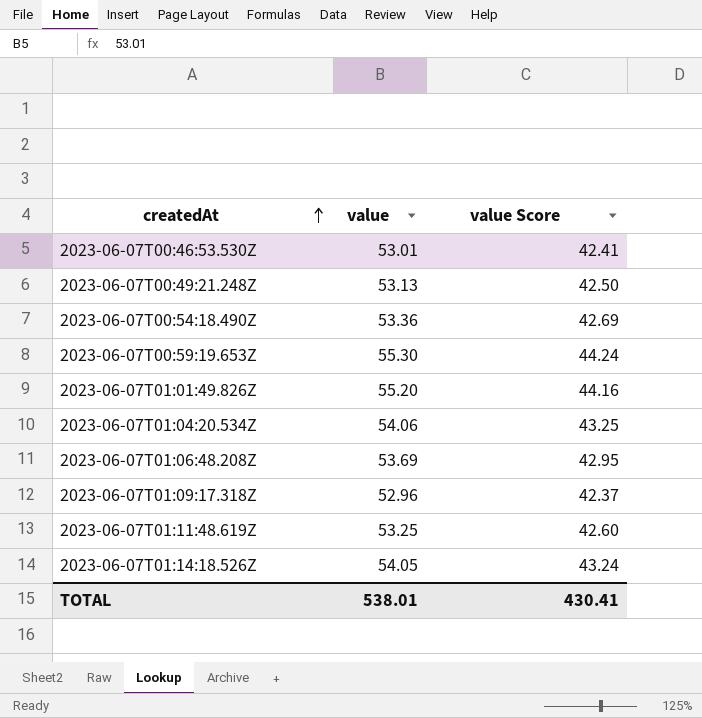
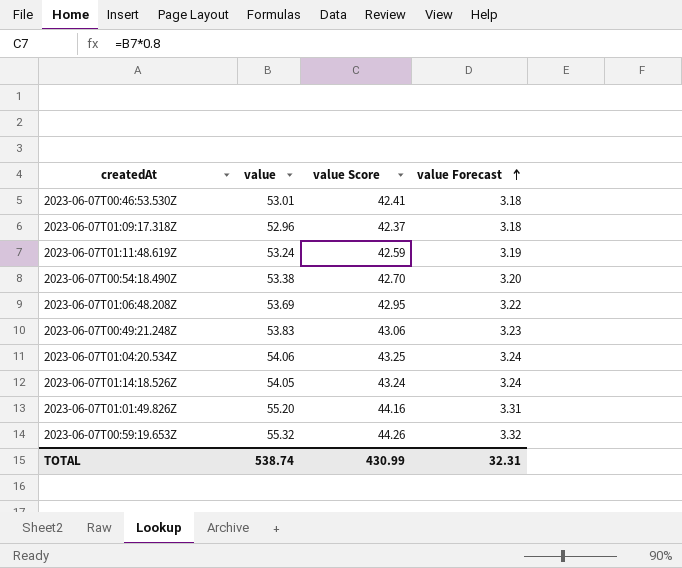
row order: createdAt ascending -> value Forecast ascending
column value Forecast | formula: none -> [value] * 0.06
2023-06-07T01:11:48.619Z | value: 53.25 -> 53.24
2023-06-07T01:11:48.619Z | value Score: 42.60 -> 42.59
2023-06-07T00:54:18.490Z | value: 53.36 -> 53.38
2023-06-07T00:54:18.490Z | value Score: 42.69 -> 42.70
2023-06-07T00:49:21.248Z | value: 53.13 -> 53.83
2023-06-07T00:49:21.248Z | value Score: 42.50 -> 43.06
2023-06-07T00:59:19.653Z | value: 55.30 -> 55.32
2023-06-07T00:59:19.653Z | value Score: 44.24 -> 44.26
TOTAL | value: 538.01 -> 538.74
TOTAL | value Score: 430.41 -> 430.99

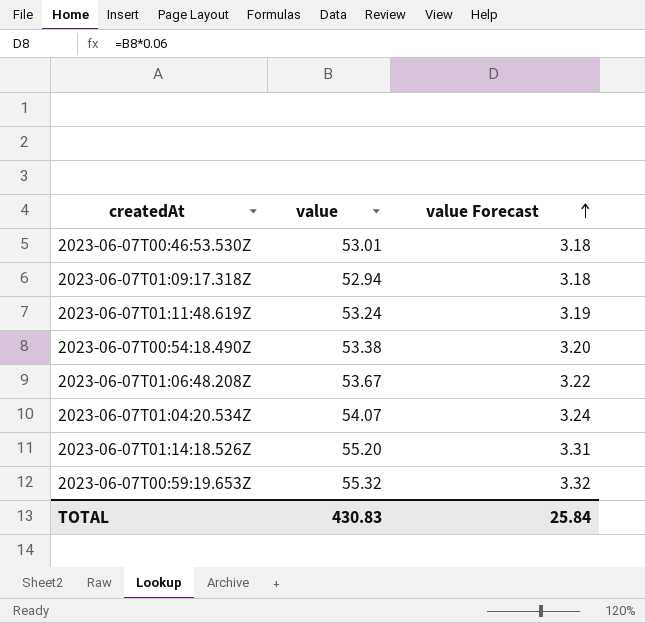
column value Score | formula: [value] * 0.8 -> none
row 2023-06-07T00:49:21.248Z: 53.83 | 43.06 | 3.23 -> none
row 2023-06-07T01:01:49.826Z: 55.20 | 44.16 | 3.31 -> none
2023-06-07T01:09:17.318Z | value: 52.96 -> 52.94
2023-06-07T01:06:48.208Z | value: 53.69 -> 53.67
2023-06-07T01:04:20.534Z | value: 54.06 -> 54.07
2023-06-07T01:14:18.526Z | value: 54.05 -> 55.20
2023-06-07T01:14:18.526Z | value Forecast: 3.24 -> 3.31
TOTAL | value: 538.74 -> 430.83
TOTAL | value Forecast: 32.31 -> 25.84

